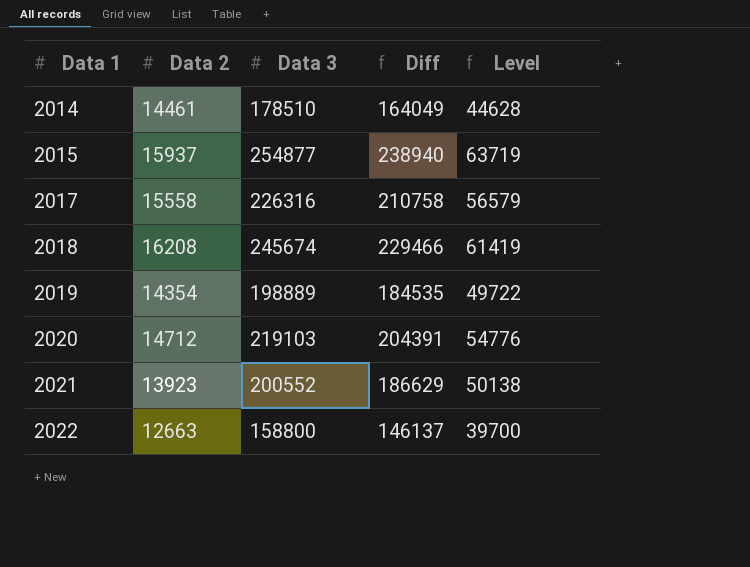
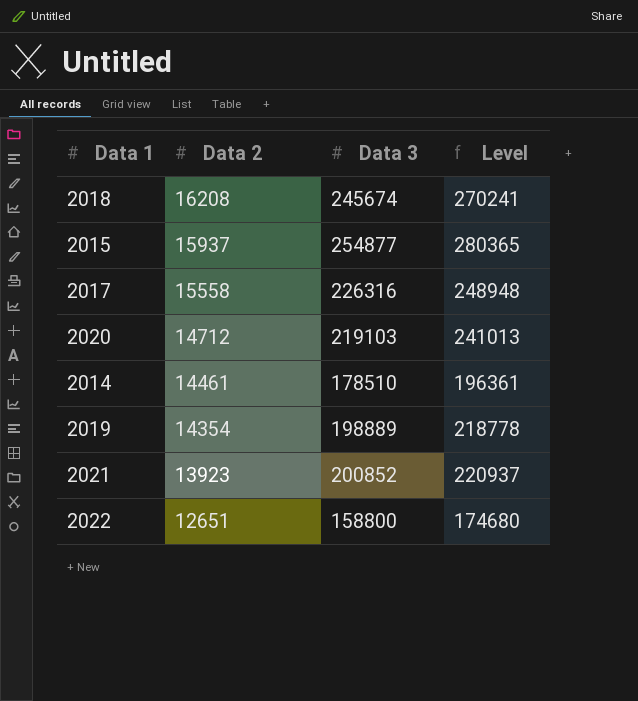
row order: Data 1 ascending -> Data 2 descending
column Diff | formula: [Data 3] - [Data 2] -> none
column Level | formula: [Data 3] * 0.25 -> [Data 3] * 1.1
2021 | Data 3: 200552 -> 200852
2022 | Data 2: 12663 -> 12651

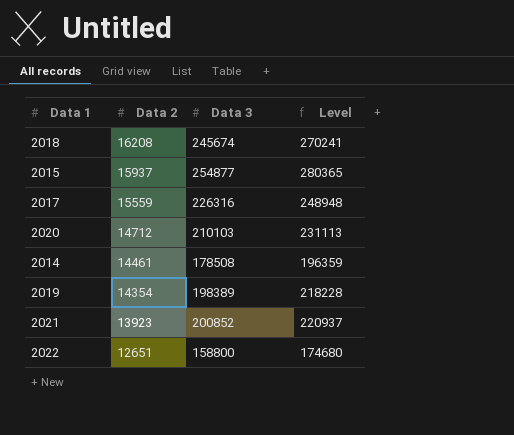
2017 | Data 2: 15558 -> 15559
2020 | Data 3: 219103 -> 210103
2020 | Level: 241013 -> 231113
2014 | Data 3: 178510 -> 178508
2014 | Level: 196361 -> 196359
2019 | Data 3: 198889 -> 198389
2019 | Level: 218778 -> 218228

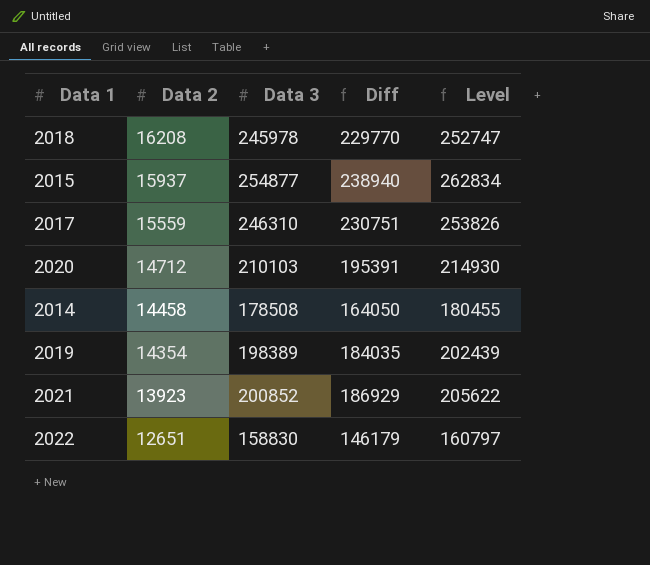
column Diff | formula: none -> [Data 3] - [Data 2]
column Level | formula: [Data 3] * 1.1 -> [Diff] * 1.1
2018 | Data 3: 245674 -> 245978
2017 | Data 3: 226316 -> 246310
2014 | Data 2: 14461 -> 14458
2022 | Data 3: 158800 -> 158830

